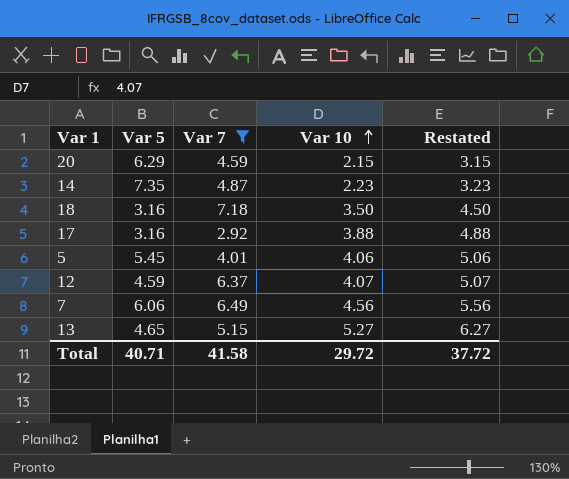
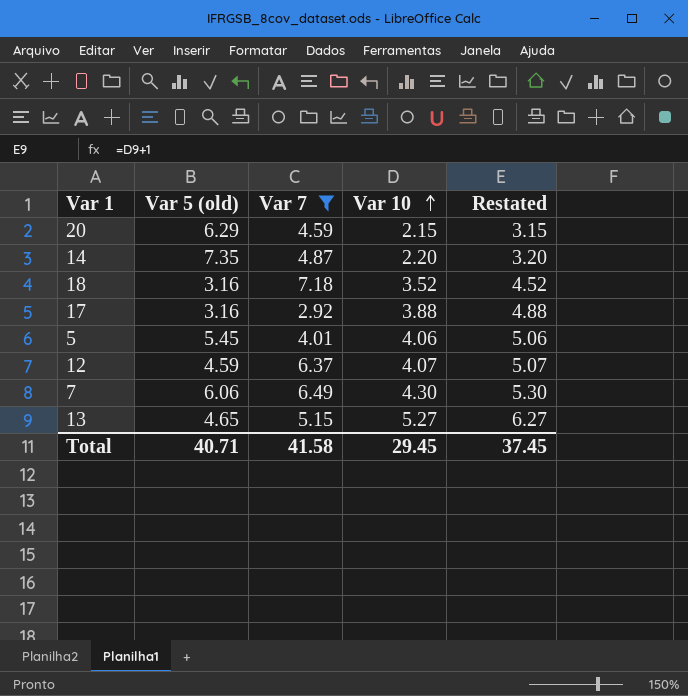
column name: Var 5 -> Var 5 (old)
14 | Var 10: 2.23 -> 2.20
14 | Restated: 3.23 -> 3.20
18 | Var 10: 3.50 -> 3.52
18 | Restated: 4.50 -> 4.52
7 | Var 10: 4.56 -> 4.30
7 | Restated: 5.56 -> 5.30
Total | Var 10: 29.72 -> 29.45
Total | Restated: 37.72 -> 37.45

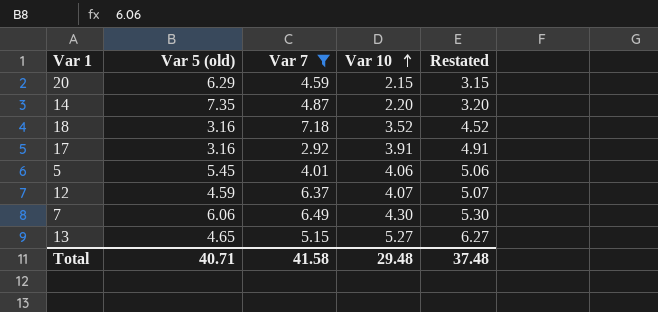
17 | Var 10: 3.88 -> 3.91
17 | Restated: 4.88 -> 4.91
Total | Var 10: 29.45 -> 29.48
Total | Restated: 37.45 -> 37.48

